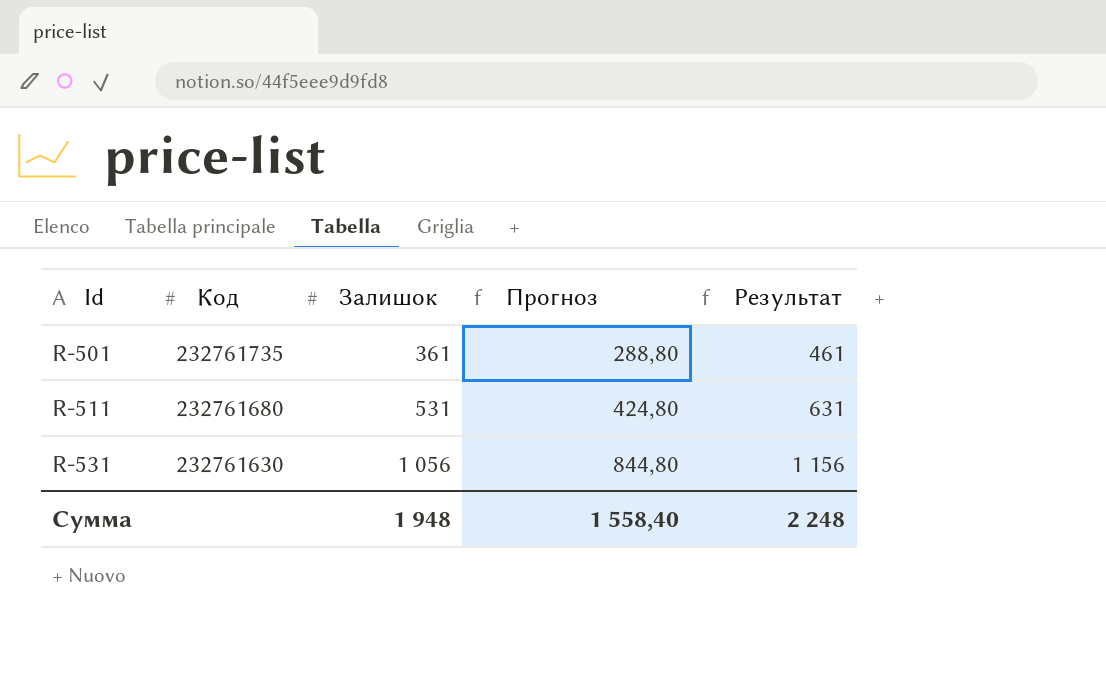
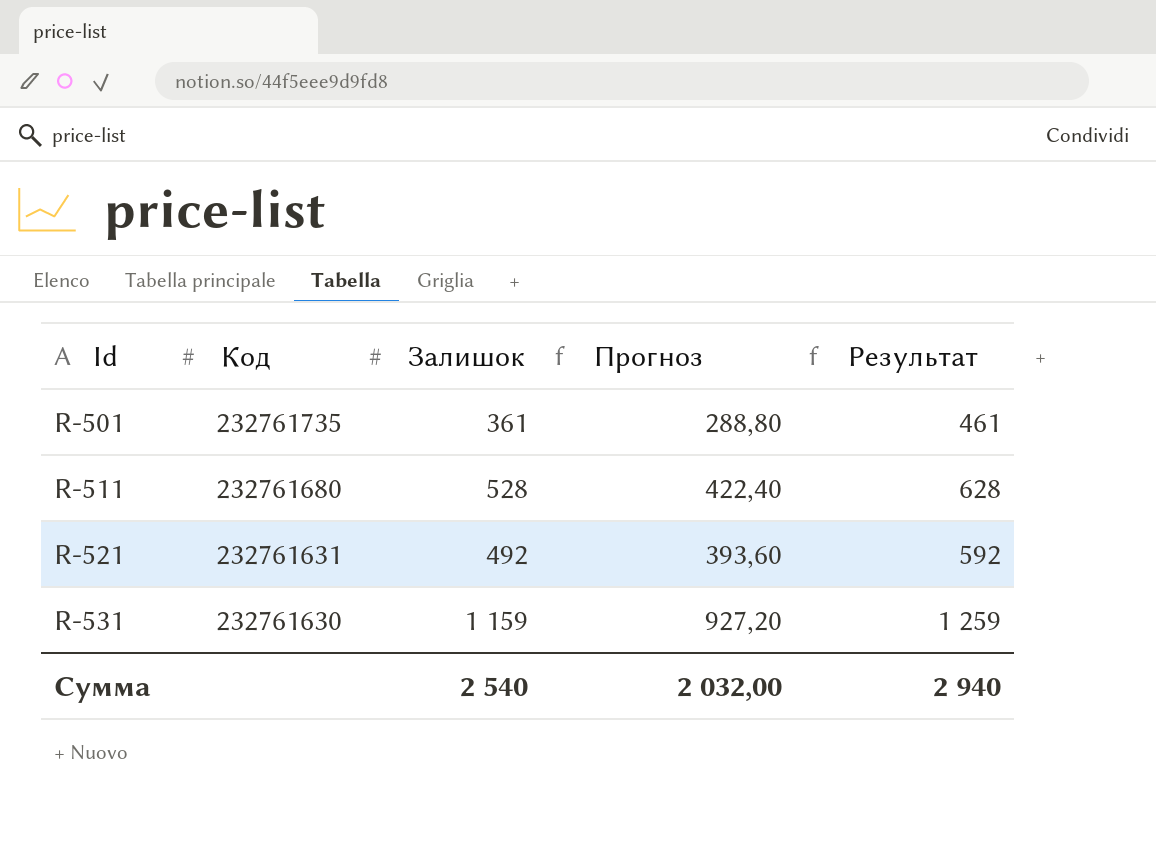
R-511 | Залишок: 531 -> 528
R-511 | Прогноз: 424,80 -> 422,40
R-511 | Результат: 631 -> 628
row R-521: none -> 232761631 | 492 | 393,60 | 592
R-531 | Залишок: 1 056 -> 1 159
R-531 | Прогноз: 844,80 -> 927,20
R-531 | Результат: 1 156 -> 1 259
Сумма | Залишок: 1 948 -> 2 540
Сумма | Прогноз: 1 558,40 -> 2 032,00
Сумма | Результат: 2 248 -> 2 940

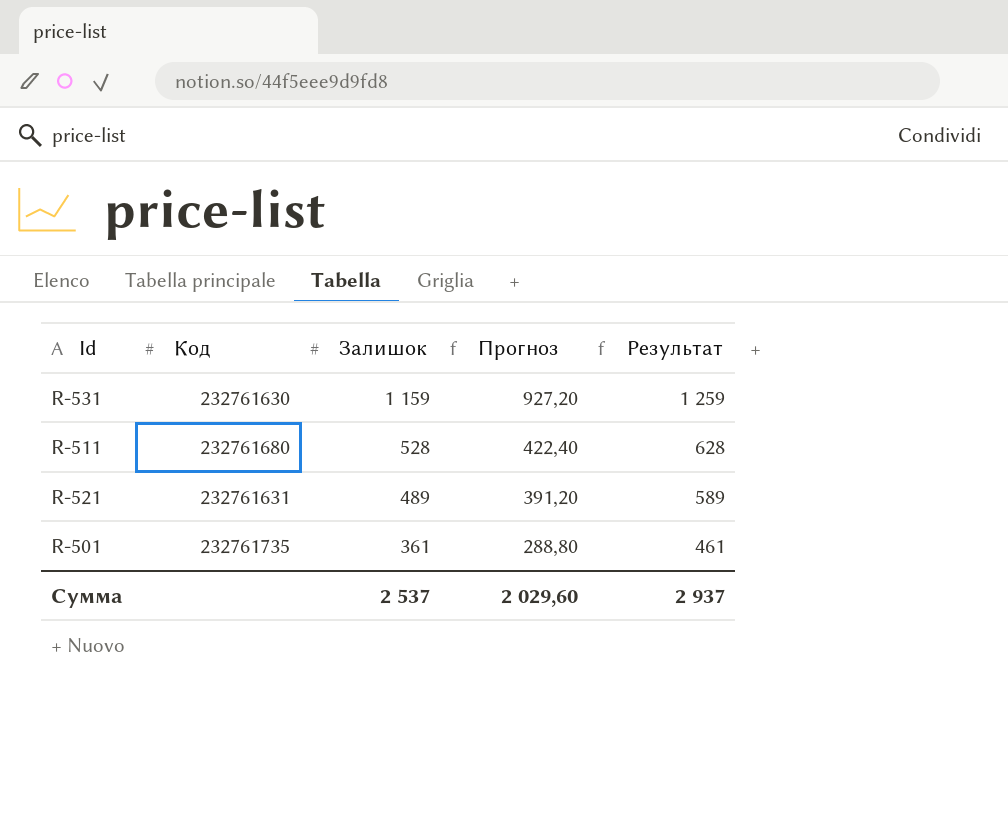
row order: Id ascending -> Залишок descending
R-521 | Залишок: 492 -> 489
R-521 | Прогноз: 393,60 -> 391,20
R-521 | Результат: 592 -> 589
Сумма | Залишок: 2 540 -> 2 537
Сумма | Прогноз: 2 032,00 -> 2 029,60
Сумма | Результат: 2 940 -> 2 937

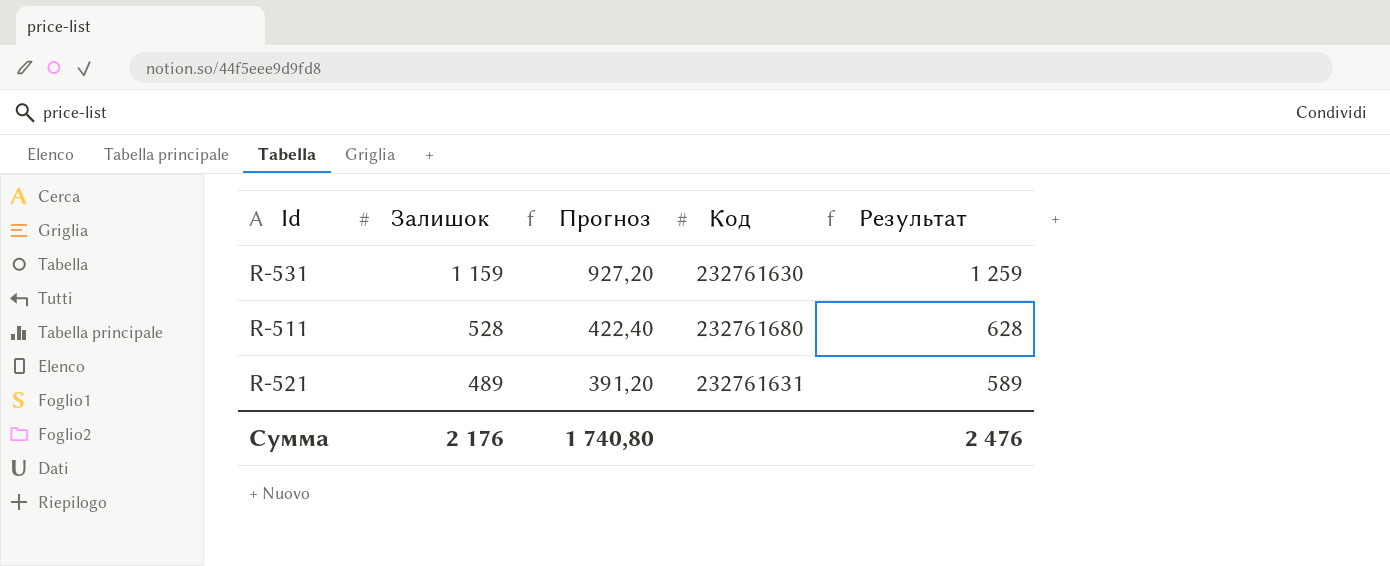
column Код | position: 2 -> 4
row R-501: 232761735 | 361 | 288,80 | 461 -> none
Сумма | Залишок: 2 537 -> 2 176
Сумма | Прогноз: 2 029,60 -> 1 740,80
Сумма | Результат: 2 937 -> 2 476

